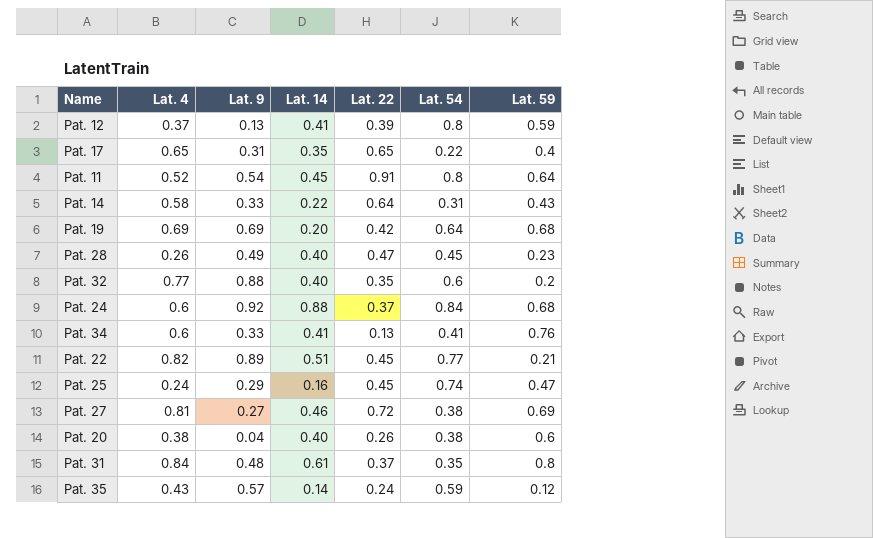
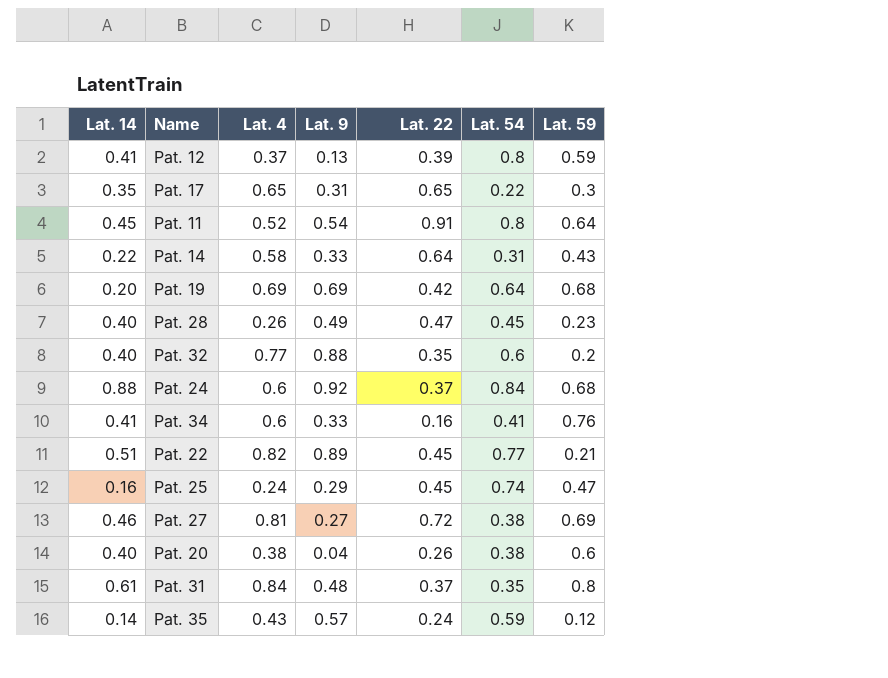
column Lat. 14 | position: 4 -> 1
Pat. 17 | Lat. 59: 0.4 -> 0.3
Pat. 34 | Lat. 22: 0.13 -> 0.16

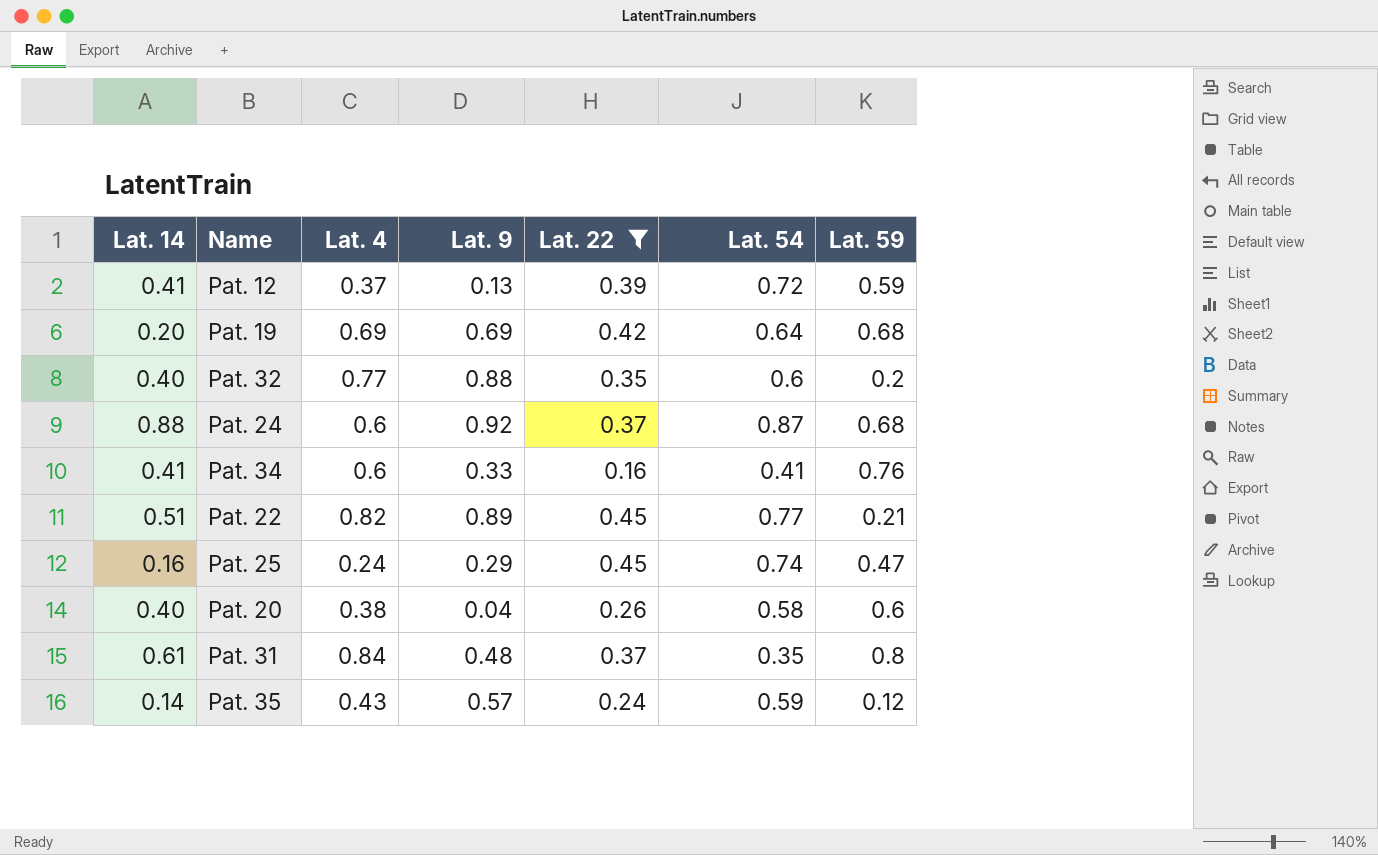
filter: none -> Lat. 22 <= 0.45
Pat. 12 | Lat. 54: 0.8 -> 0.72
Pat. 24 | Lat. 54: 0.84 -> 0.87
Pat. 20 | Lat. 54: 0.38 -> 0.58

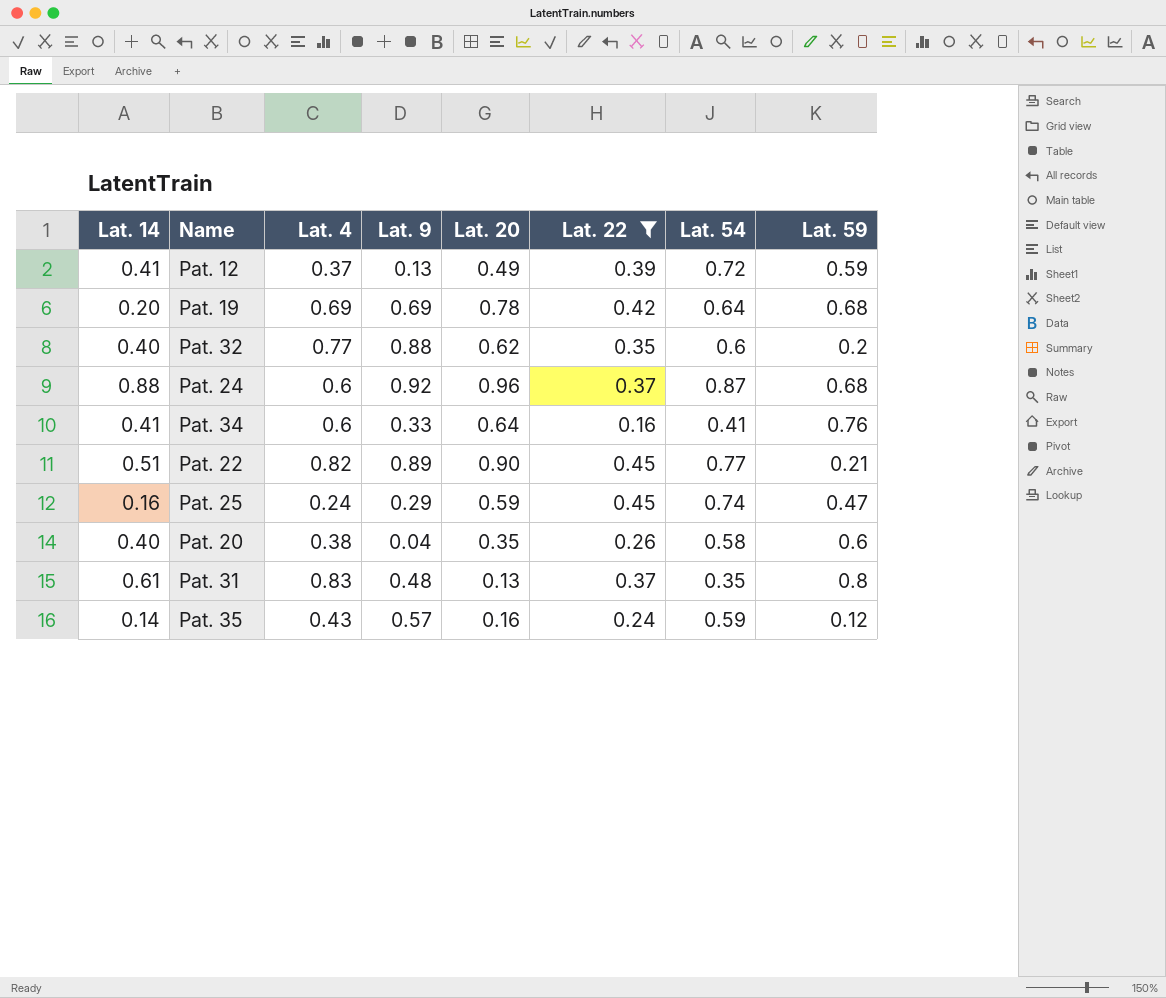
column Lat. 20 | position: none -> 5
Pat. 31 | Lat. 4: 0.84 -> 0.83

